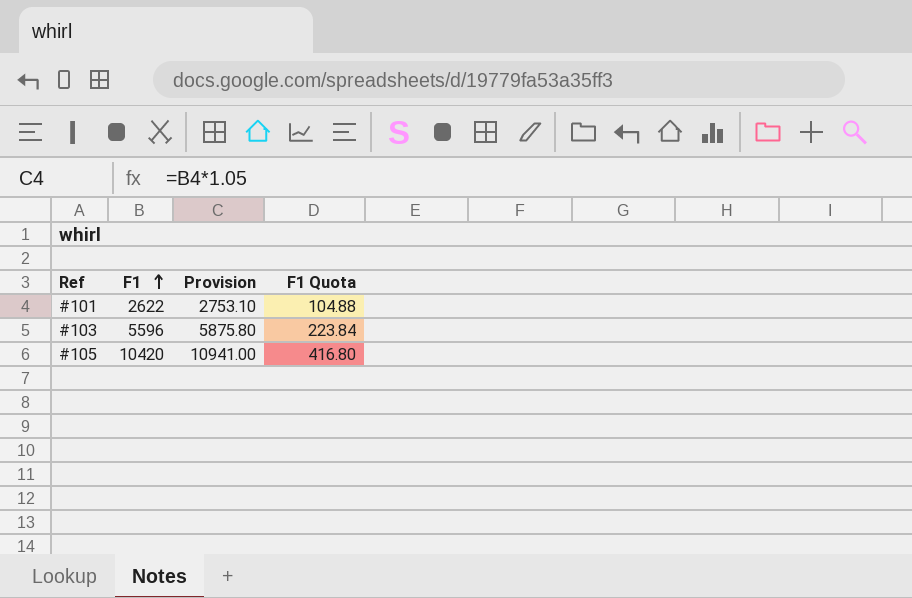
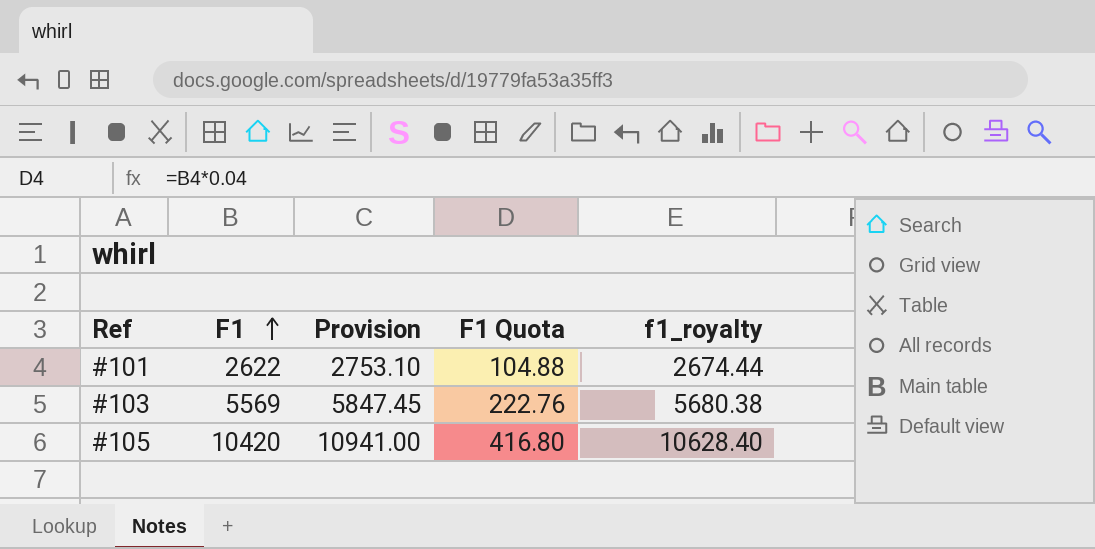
column f1_royalty | formula: none -> [F1] * 1.02
#103 | F1: 5596 -> 5569
#103 | Provision: 5875.80 -> 5847.45
#103 | F1 Quota: 223.84 -> 222.76

